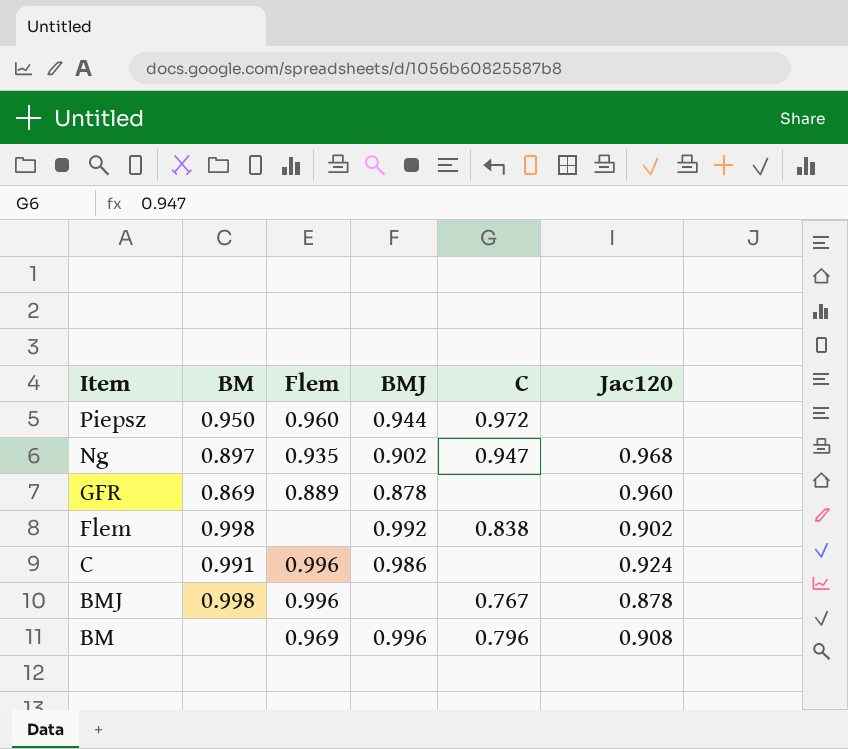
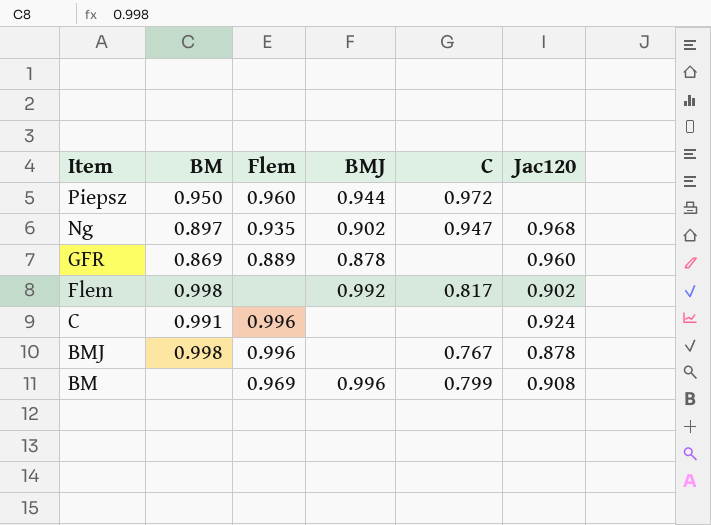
Flem | C: 0.838 -> 0.817
C | BMJ: 0.986 -> none
BM | C: 0.796 -> 0.799

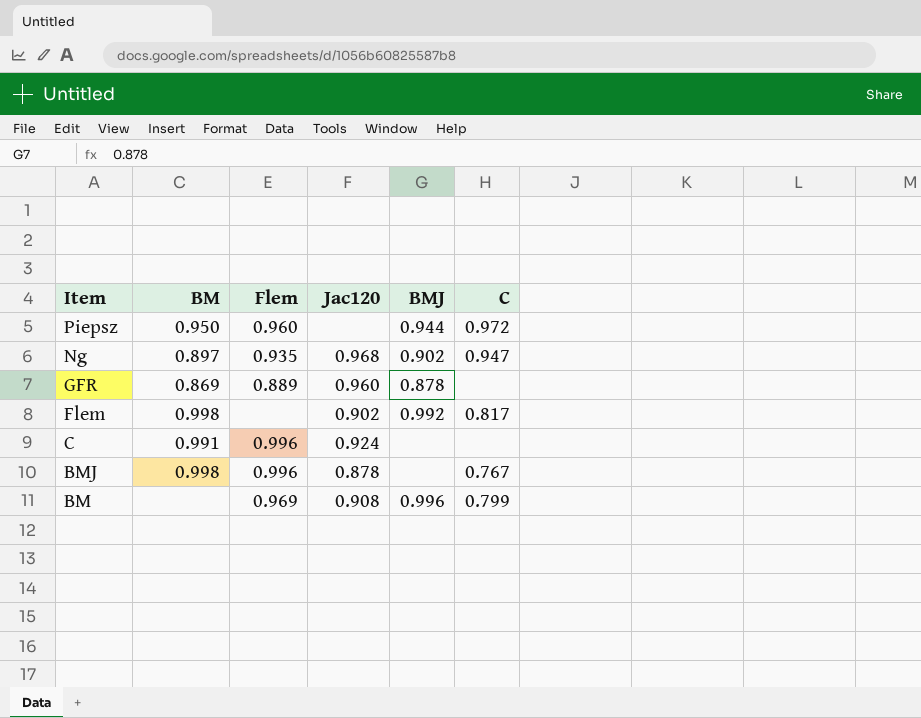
column Jac120 | position: 6 -> 4

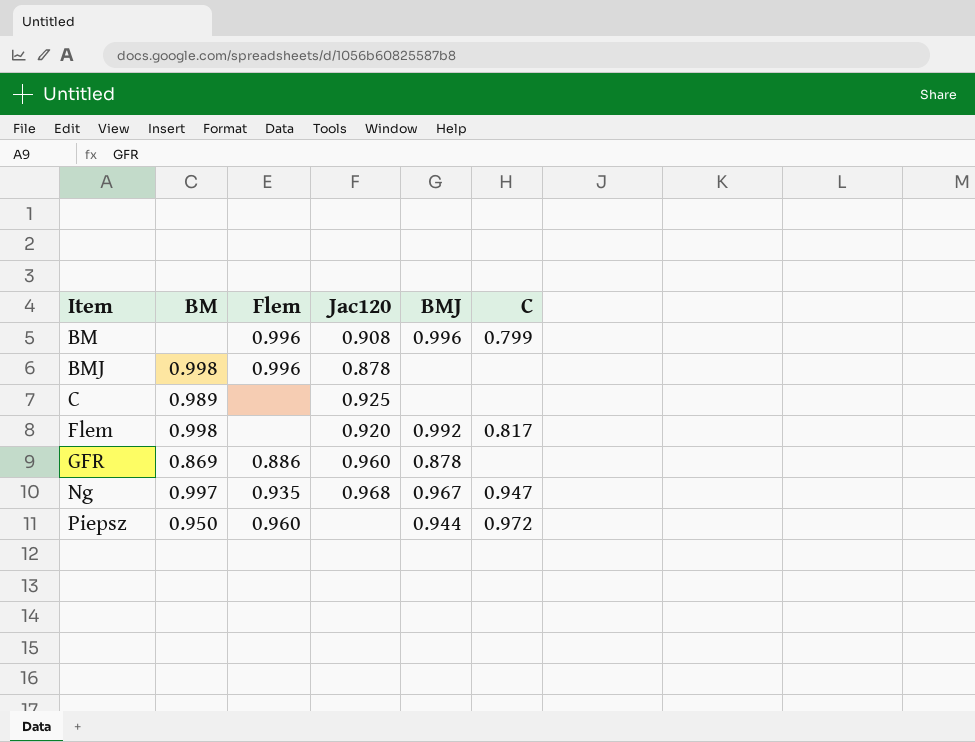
row order: Item descending -> Item ascending
BM | Flem: 0.969 -> 0.996
BMJ | C: 0.767 -> none
C | BM: 0.991 -> 0.989
C | Flem: 0.996 -> none
C | Jac120: 0.924 -> 0.925
Flem | Jac120: 0.902 -> 0.920
GFR | Flem: 0.889 -> 0.886
Ng | BM: 0.897 -> 0.997
Ng | BMJ: 0.902 -> 0.967

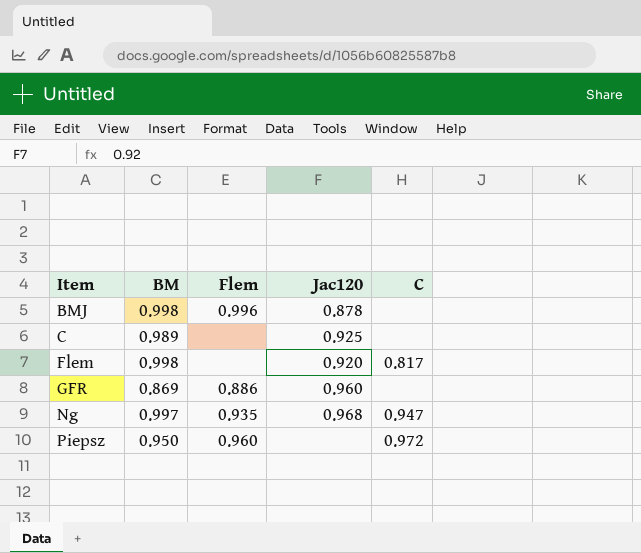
column BMJ | position: 5 -> none
row BM: none | 0.996 | 0.908 | 0.996 | 0.799 -> none

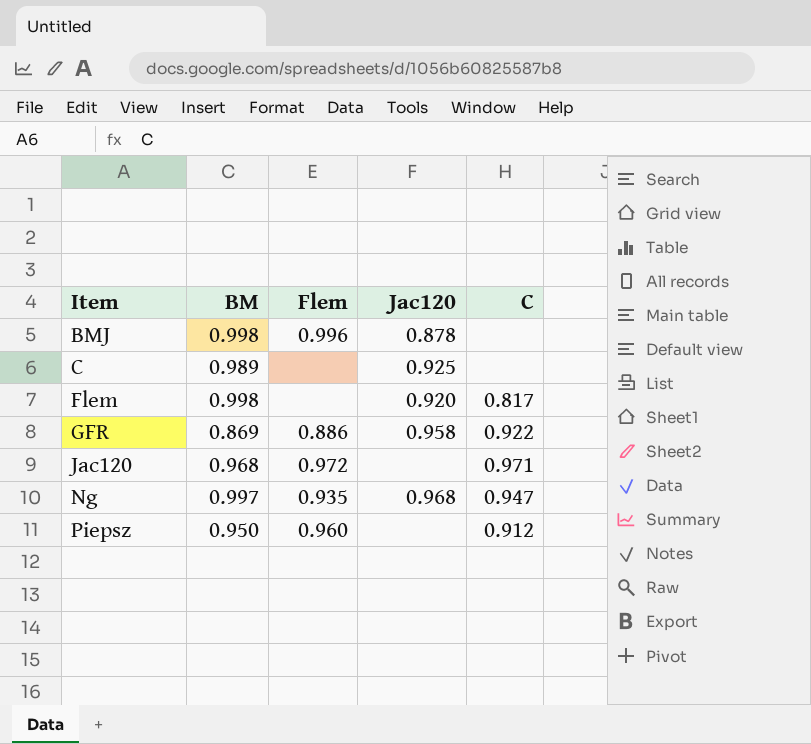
GFR | Jac120: 0.960 -> 0.958
GFR | C: none -> 0.922
row Jac120: none -> 0.968 | 0.972 | none | 0.971
Piepsz | C: 0.972 -> 0.912

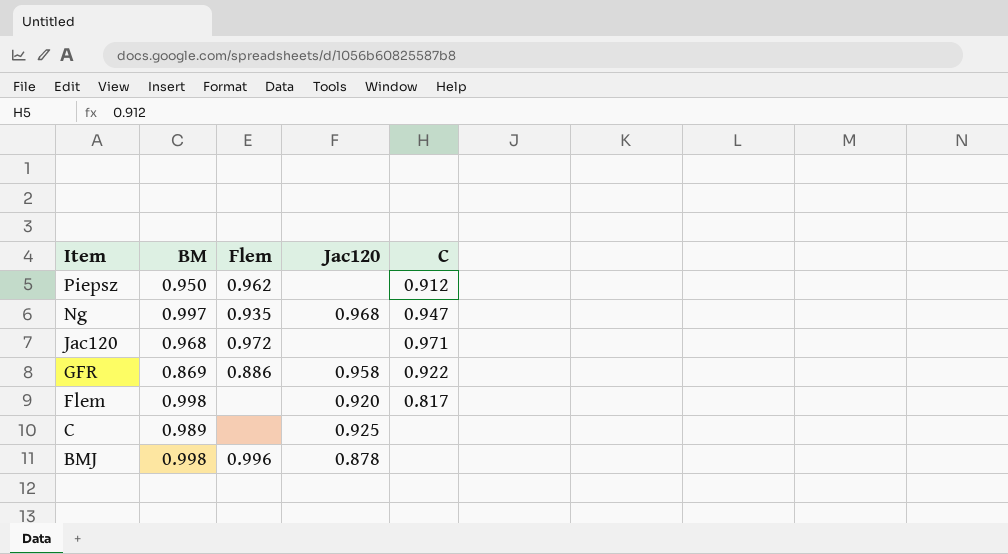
row order: Item ascending -> Item descending
Piepsz | Flem: 0.960 -> 0.962

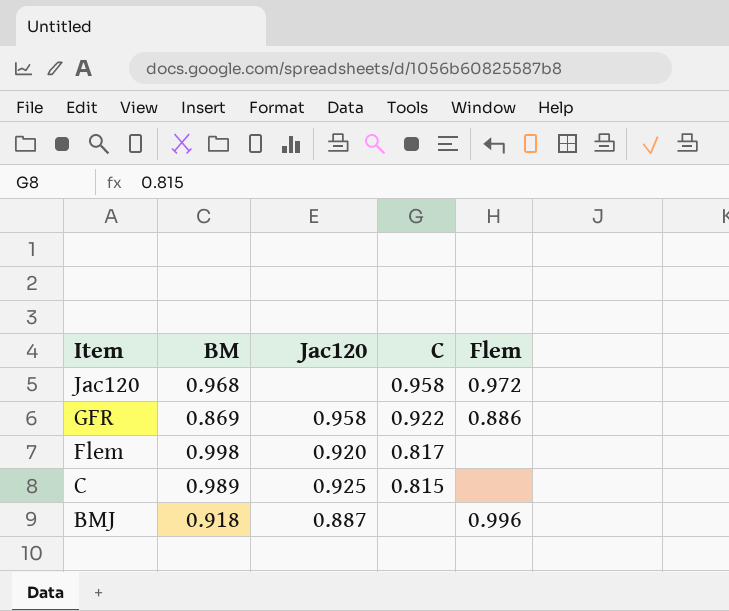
column Flem | position: 3 -> 5
row Piepsz: 0.950 | 0.962 | none | 0.912 -> none
row Ng: 0.997 | 0.935 | 0.968 | 0.947 -> none
Jac120 | C: 0.971 -> 0.958
C | C: none -> 0.815
BMJ | BM: 0.998 -> 0.918
BMJ | Jac120: 0.878 -> 0.887

